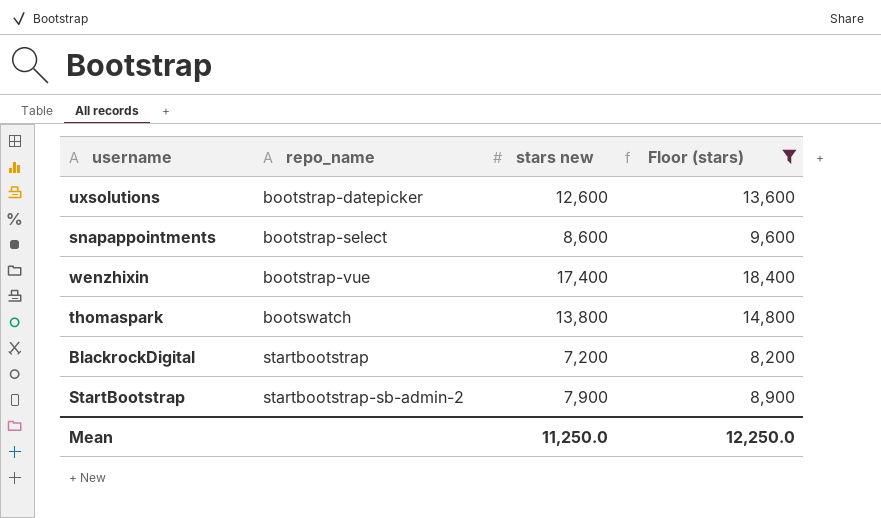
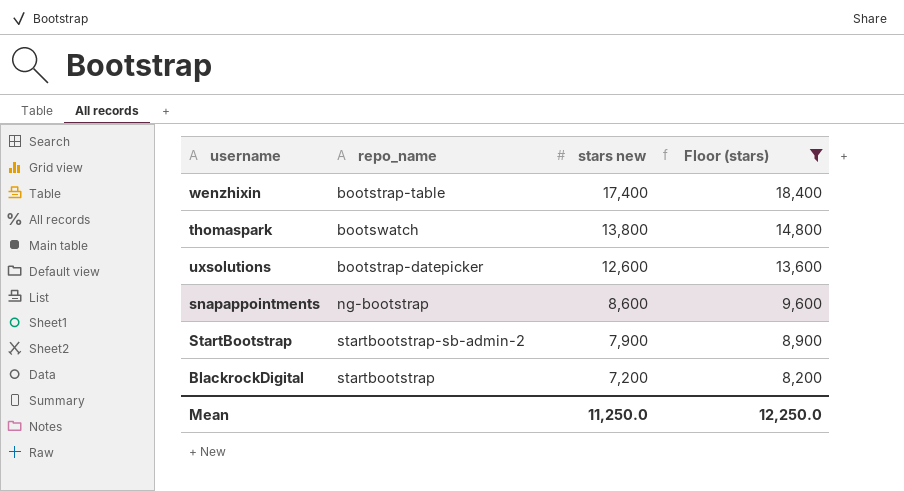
row order: repo_name ascending -> stars new descending
wenzhixin | repo_name: bootstrap-vue -> bootstrap-table
snapappointments | repo_name: bootstrap-select -> ng-bootstrap

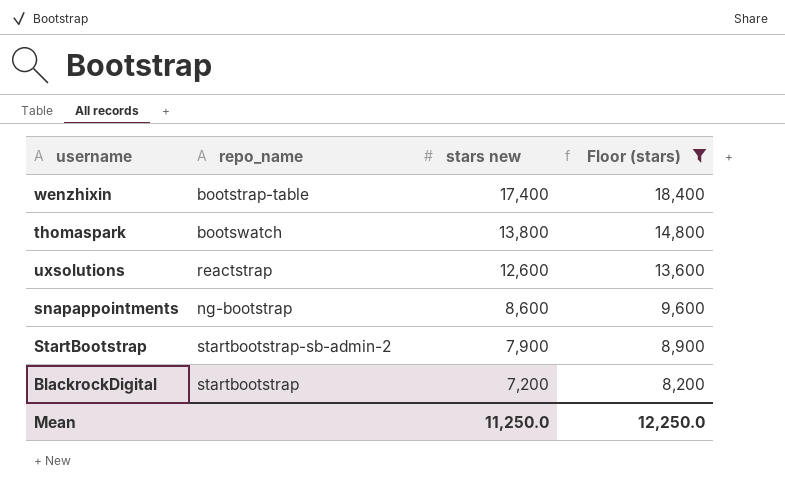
uxsolutions | repo_name: bootstrap-datepicker -> reactstrap

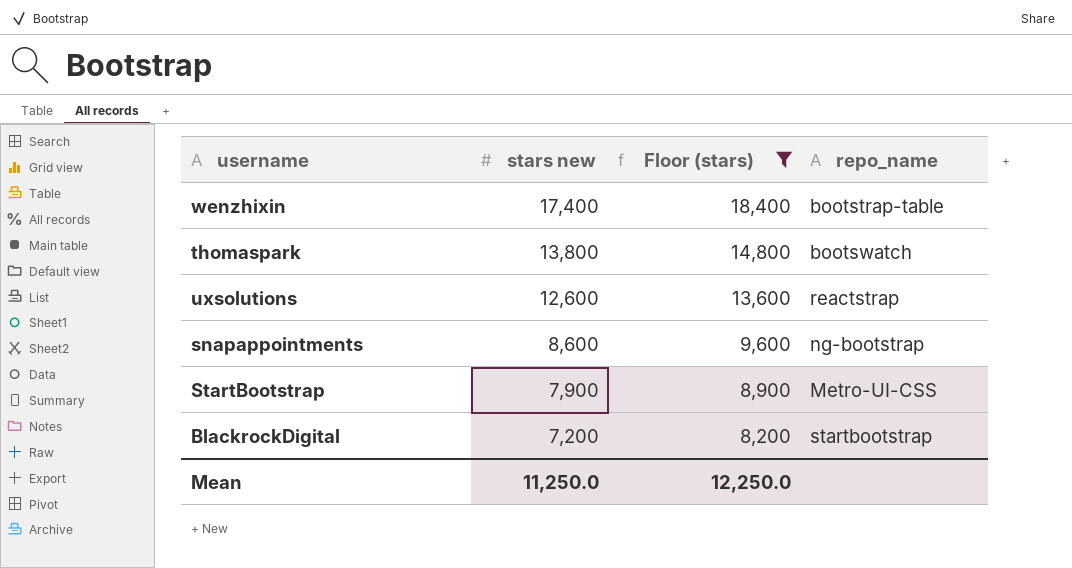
column repo_name | position: 2 -> 4
StartBootstrap | repo_name: startbootstrap-sb-admin-2 -> Metro-UI-CSS

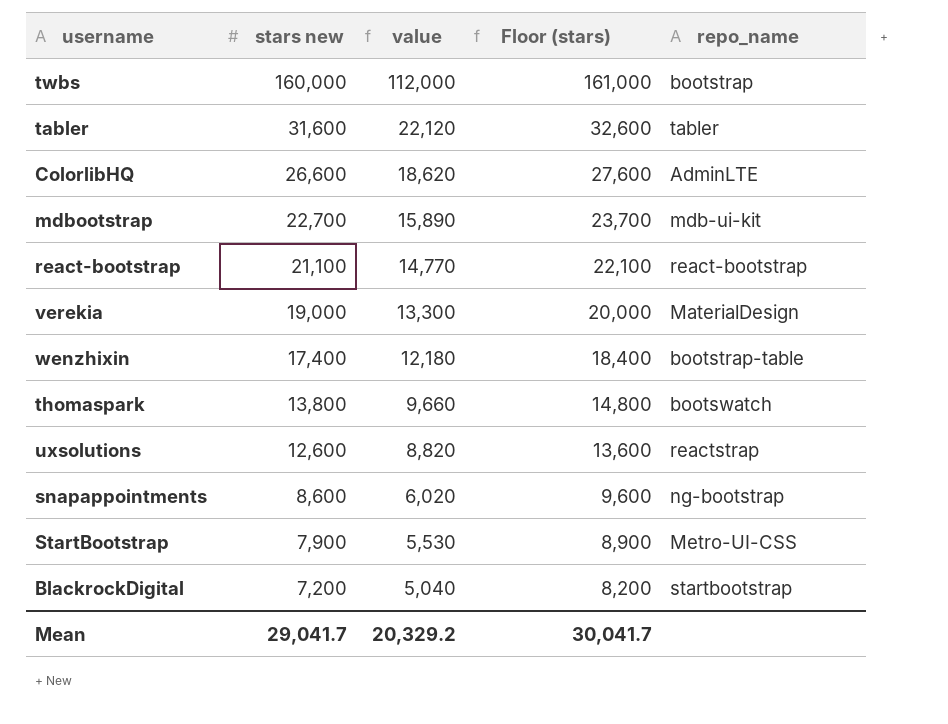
filter: Floor (stars) <= 18,400 -> none
column value | formula: none -> [stars new] * 0.7
Mean | stars new: 11,250.0 -> 29,041.7
Mean | Floor (stars): 12,250.0 -> 30,041.7

